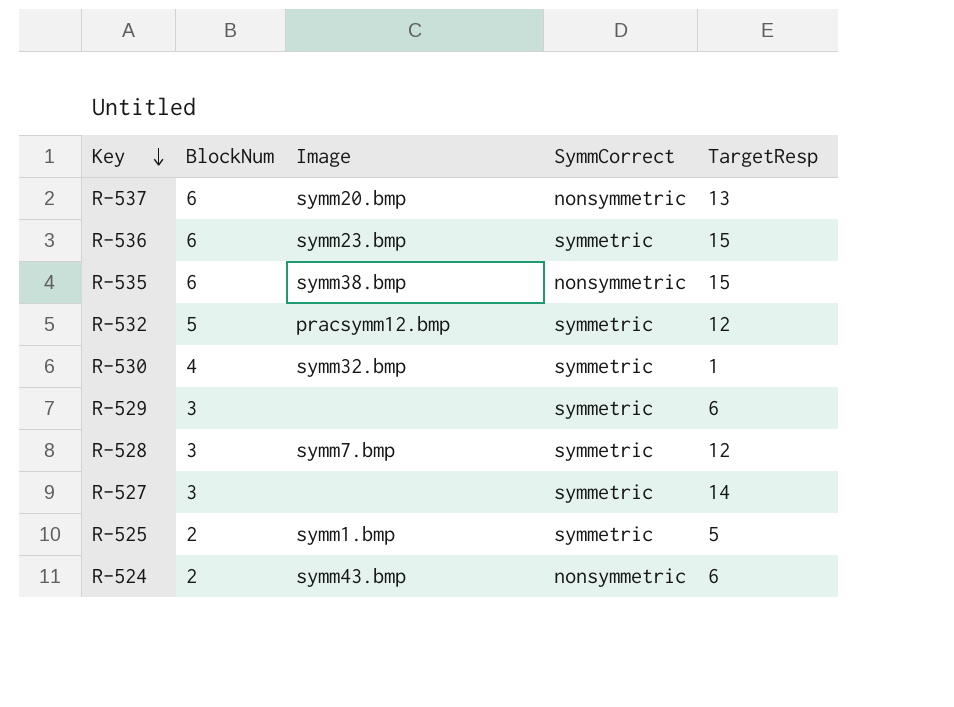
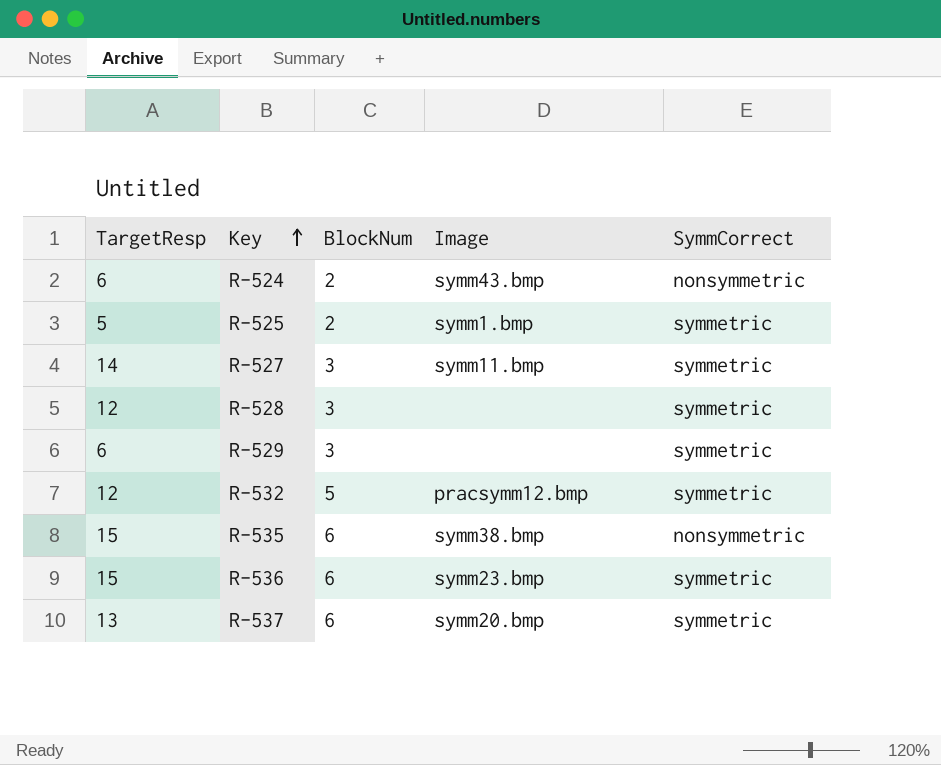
row order: Key descending -> Key ascending
column TargetResp | position: 5 -> 1
row R-530: 4 | symm32.bmp | symmetric | 1 -> none
R-527 | Image: none -> symm11.bmp
R-528 | Image: symm7.bmp -> none
R-537 | SymmCorrect: nonsymmetric -> symmetric

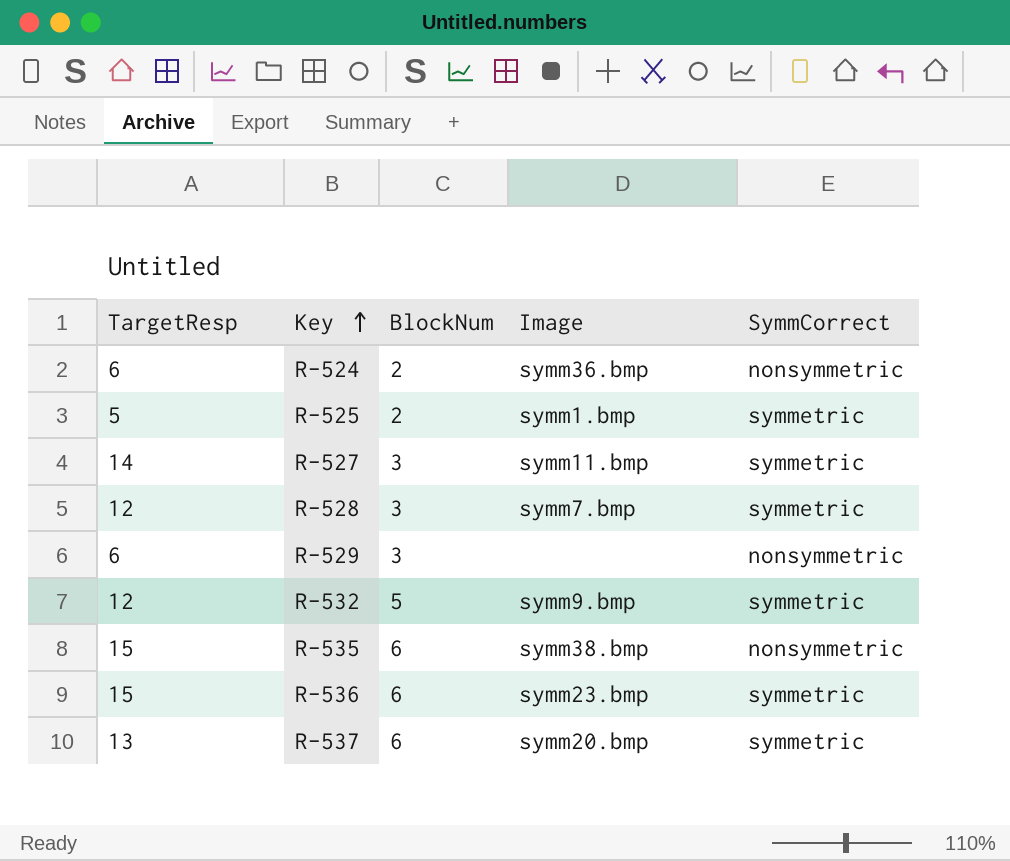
R-524 | Image: symm43.bmp -> symm36.bmp
R-528 | Image: none -> symm7.bmp
R-529 | SymmCorrect: symmetric -> nonsymmetric
R-532 | Image: pracsymm12.bmp -> symm9.bmp

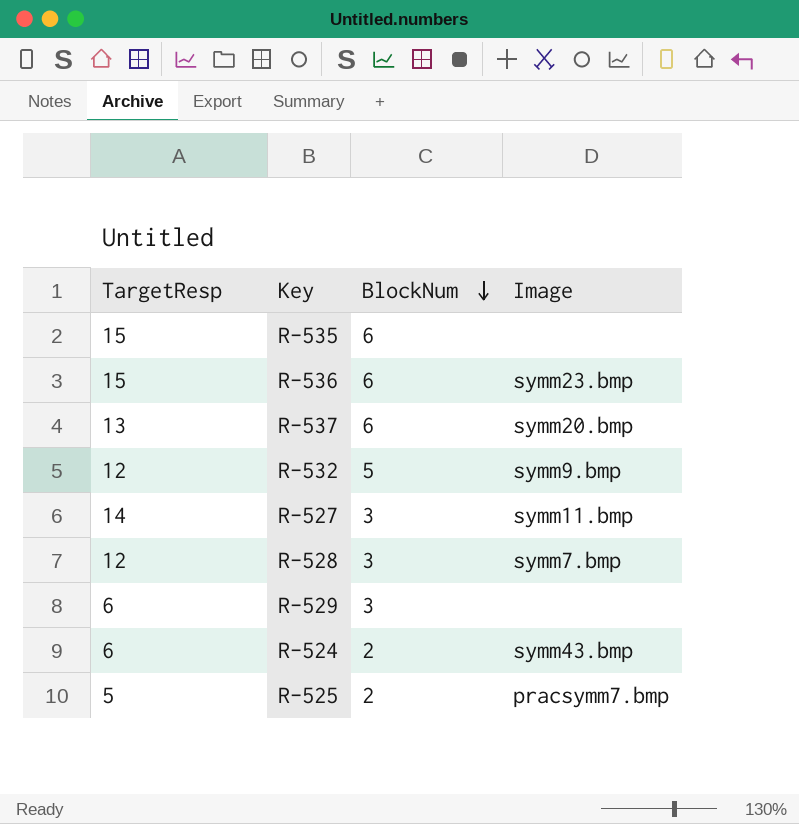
row order: Key ascending -> BlockNum descending
column SymmCorrect | position: 5 -> none
R-535 | Image: symm38.bmp -> none
R-524 | Image: symm36.bmp -> symm43.bmp
R-525 | Image: symm1.bmp -> pracsymm7.bmp

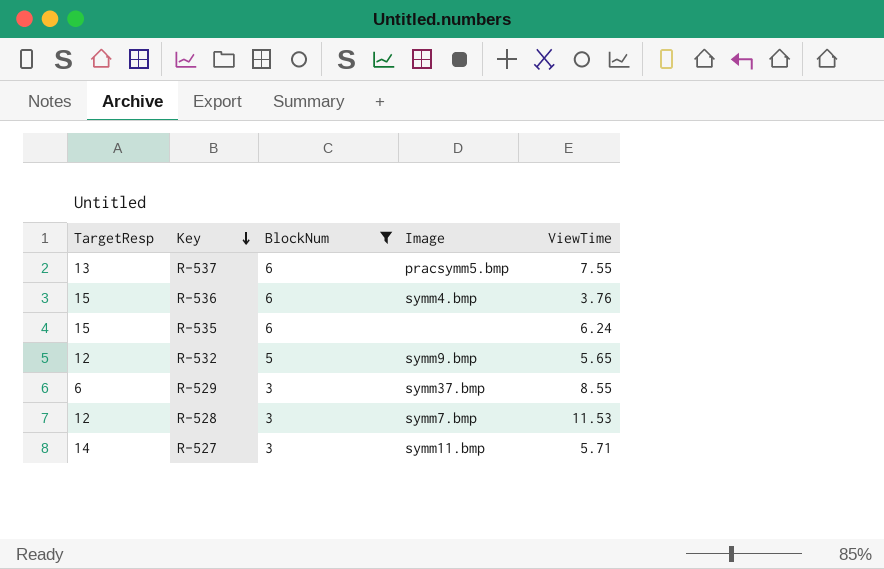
filter: none -> BlockNum != 2
row order: BlockNum descending -> Key descending
column ViewTime | position: none -> 5
R-537 | Image: symm20.bmp -> pracsymm5.bmp
R-536 | Image: symm23.bmp -> symm4.bmp
R-529 | Image: none -> symm37.bmp

